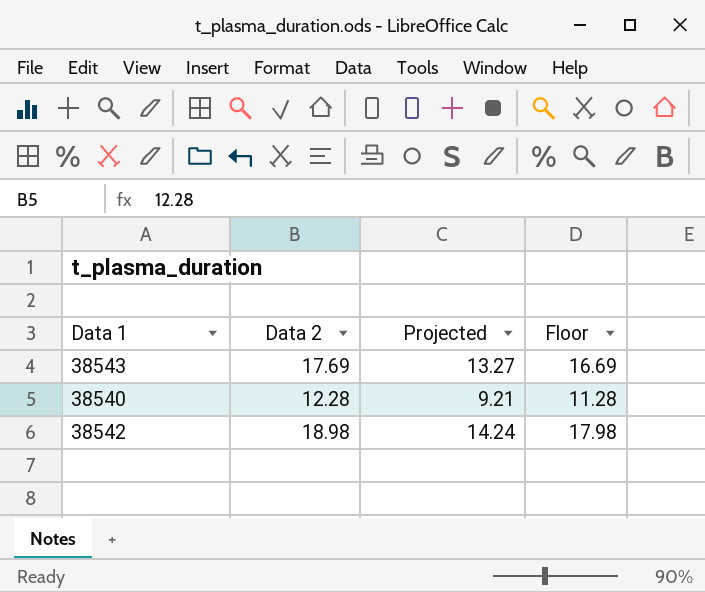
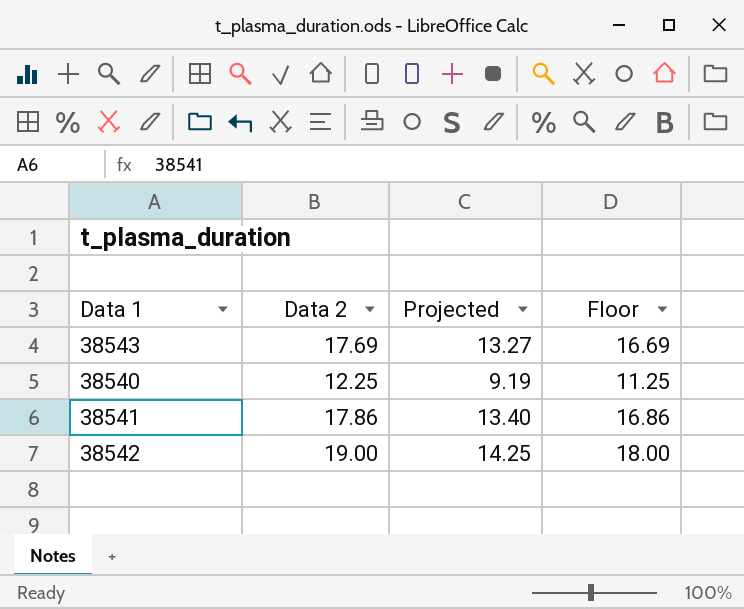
38540 | Data 2: 12.28 -> 12.25
38540 | Projected: 9.21 -> 9.19
38540 | Floor: 11.28 -> 11.25
row 38541: none -> 17.86 | 13.40 | 16.86
38542 | Data 2: 18.98 -> 19.00
38542 | Projected: 14.24 -> 14.25
38542 | Floor: 17.98 -> 18.00

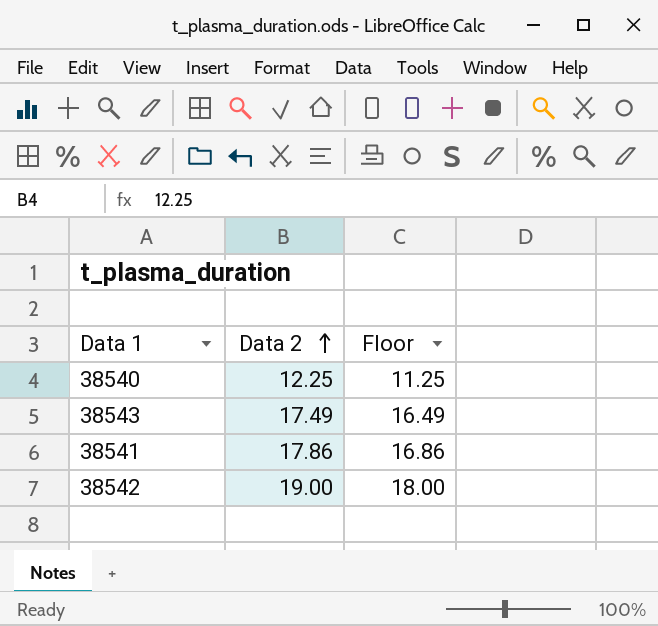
row order: none -> Data 2 ascending
column Projected | formula: [Data 2] * 0.75 -> none
38543 | Data 2: 17.69 -> 17.49
38543 | Floor: 16.69 -> 16.49

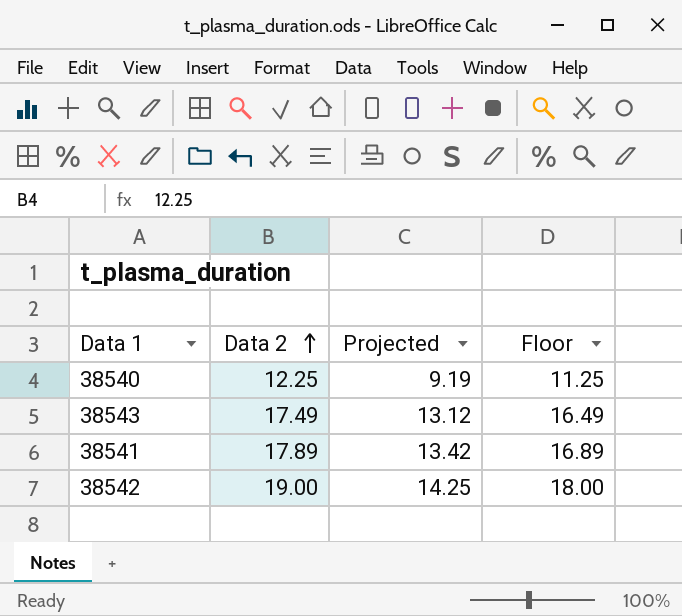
column Projected | formula: none -> [Data 2] * 0.75
38541 | Data 2: 17.86 -> 17.89
38541 | Floor: 16.86 -> 16.89

